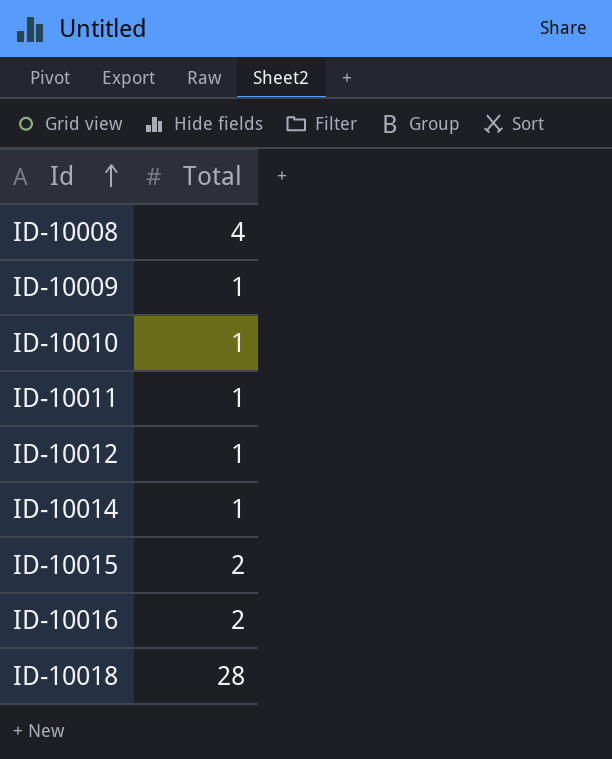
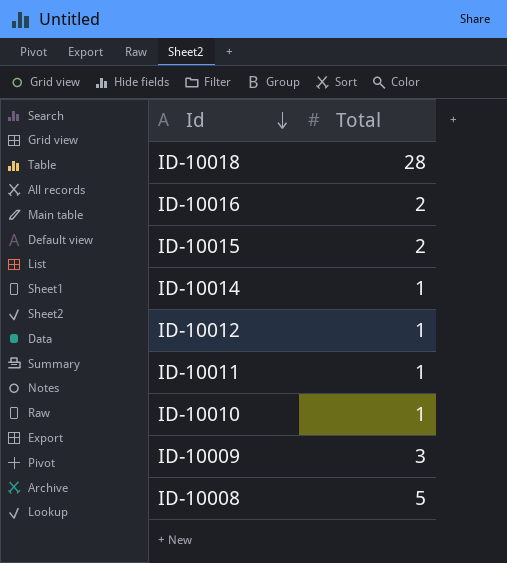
row order: Id ascending -> Id descending
ID-10009 | Total: 1 -> 3
ID-10008 | Total: 4 -> 5

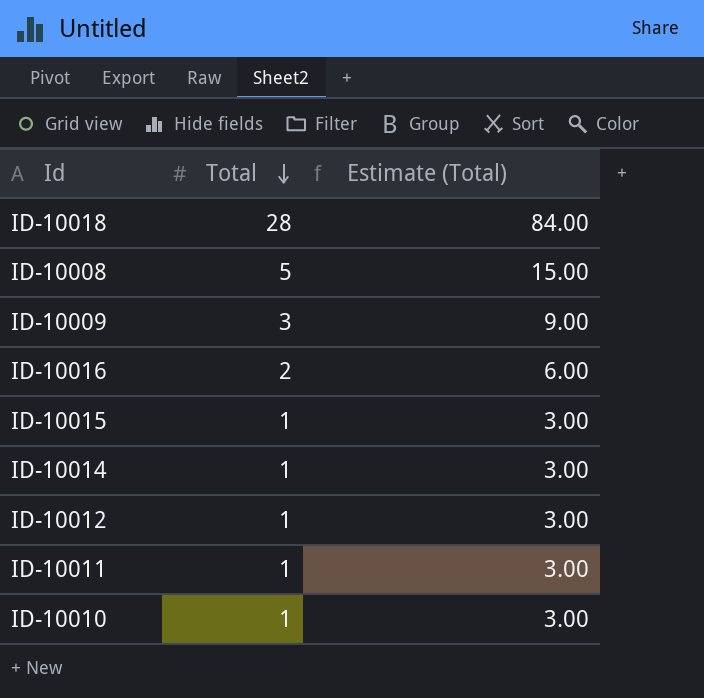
row order: Id descending -> Total descending
column Estimate (Total) | formula: none -> [Total] * 3
ID-10015 | Total: 2 -> 1

